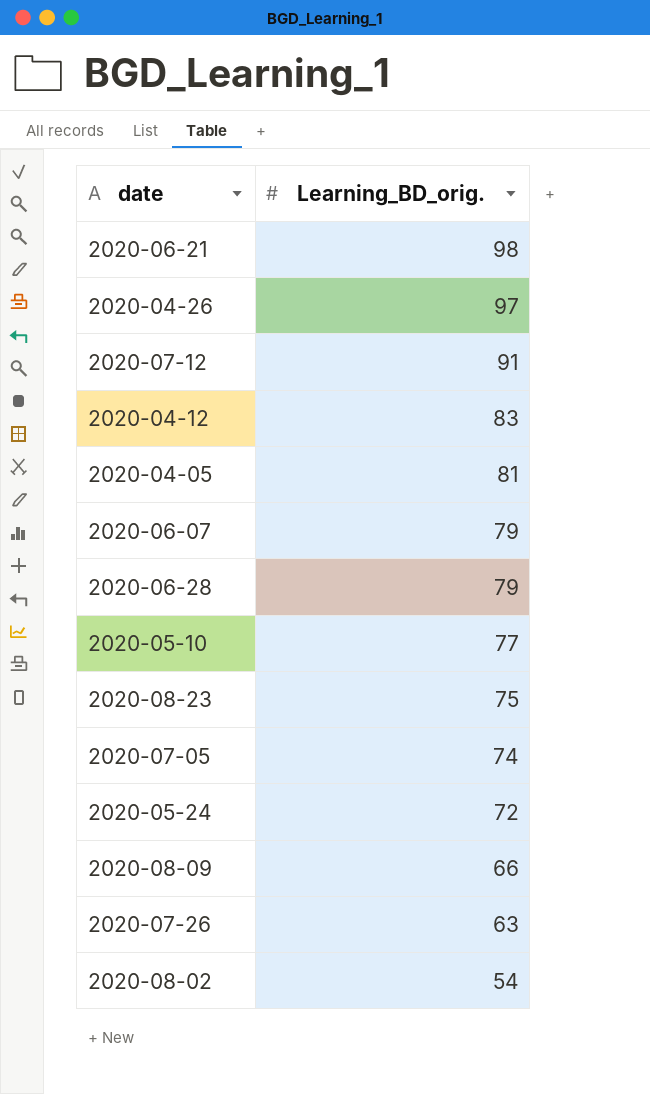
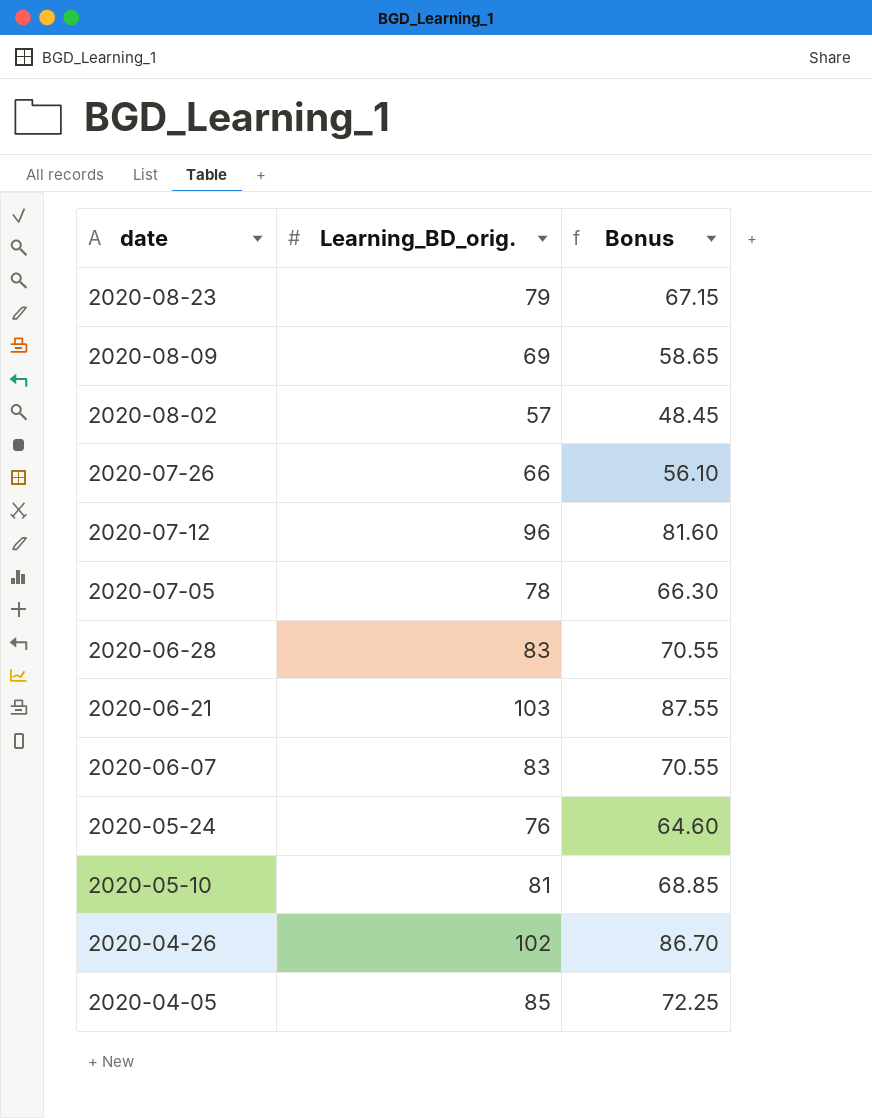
row order: Learning_BD_orig. descending -> date descending
column Bonus | formula: none -> [Learning_BD_orig.] * 0.85
row 2020-04-12: 83 -> none
2020-08-23 | Learning_BD_orig.: 75 -> 79
2020-08-09 | Learning_BD_orig.: 66 -> 69
2020-08-02 | Learning_BD_orig.: 54 -> 57
2020-07-26 | Learning_BD_orig.: 63 -> 66
2020-07-12 | Learning_BD_orig.: 91 -> 96
2020-07-05 | Learning_BD_orig.: 74 -> 78
2020-06-28 | Learning_BD_orig.: 79 -> 83
2020-06-21 | Learning_BD_orig.: 98 -> 103
2020-06-07 | Learning_BD_orig.: 79 -> 83
2020-05-24 | Learning_BD_orig.: 72 -> 76
2020-05-10 | Learning_BD_orig.: 77 -> 81
2020-04-26 | Learning_BD_orig.: 97 -> 102
2020-04-05 | Learning_BD_orig.: 81 -> 85

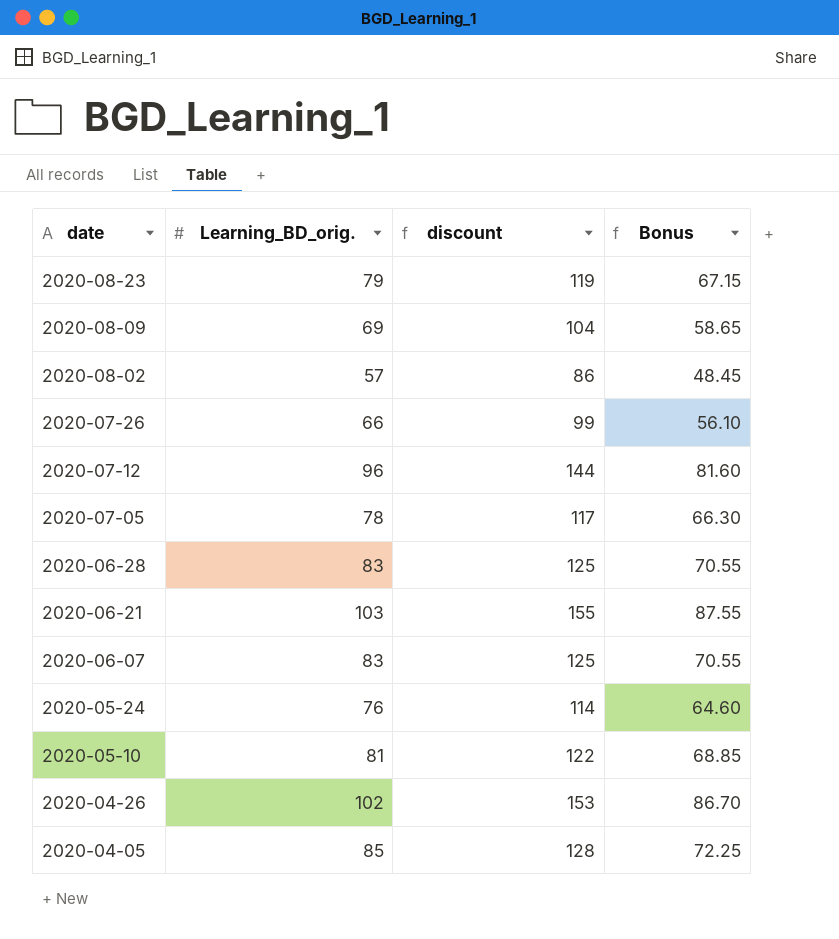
column discount | formula: none -> [Learning_BD_orig.] * 1.5

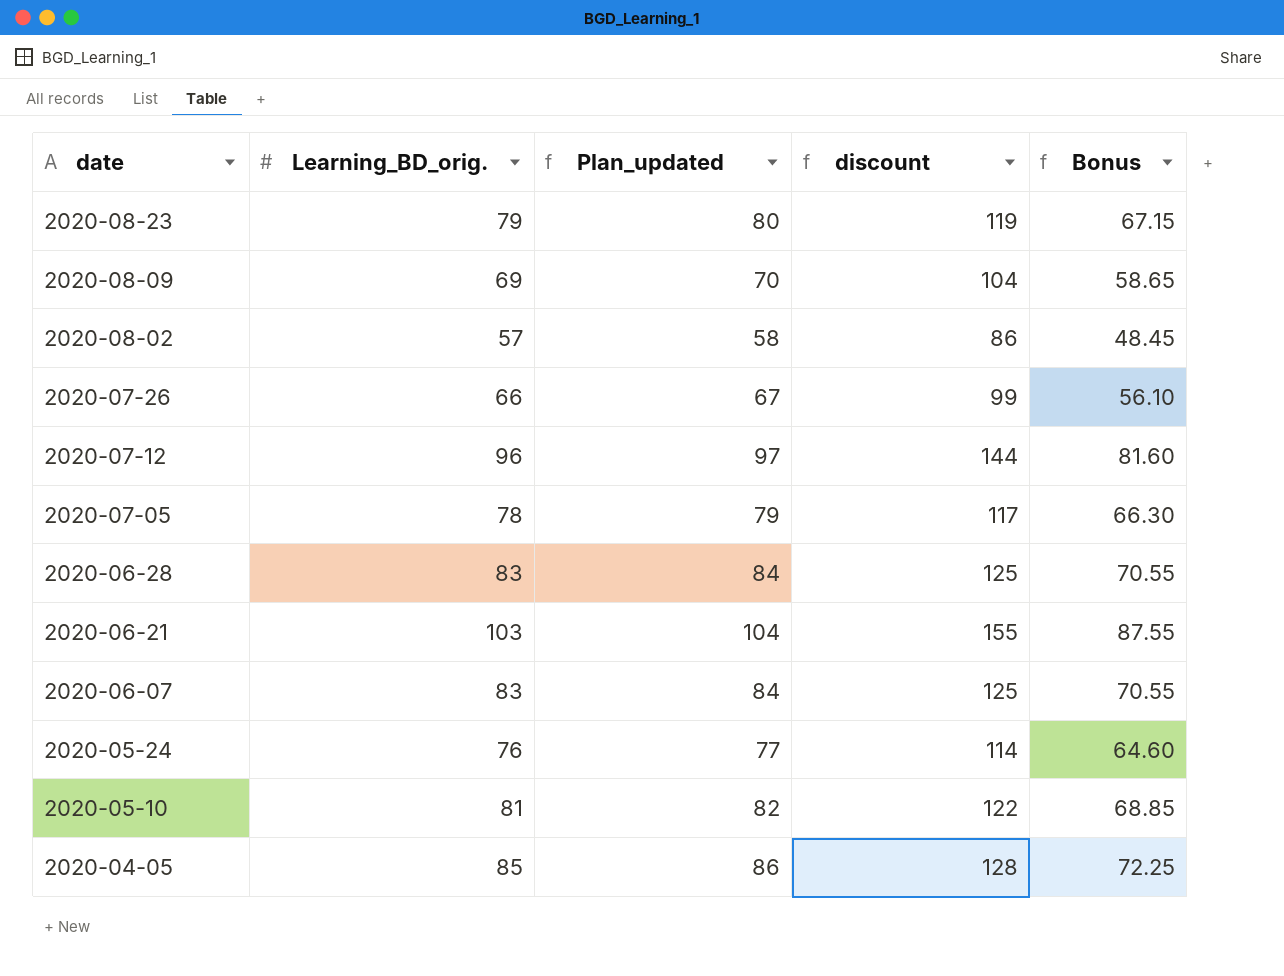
column Plan_updated | formula: none -> [Learning_BD_orig.] + 1
row 2020-04-26: 102 | 153 | 86.70 -> none

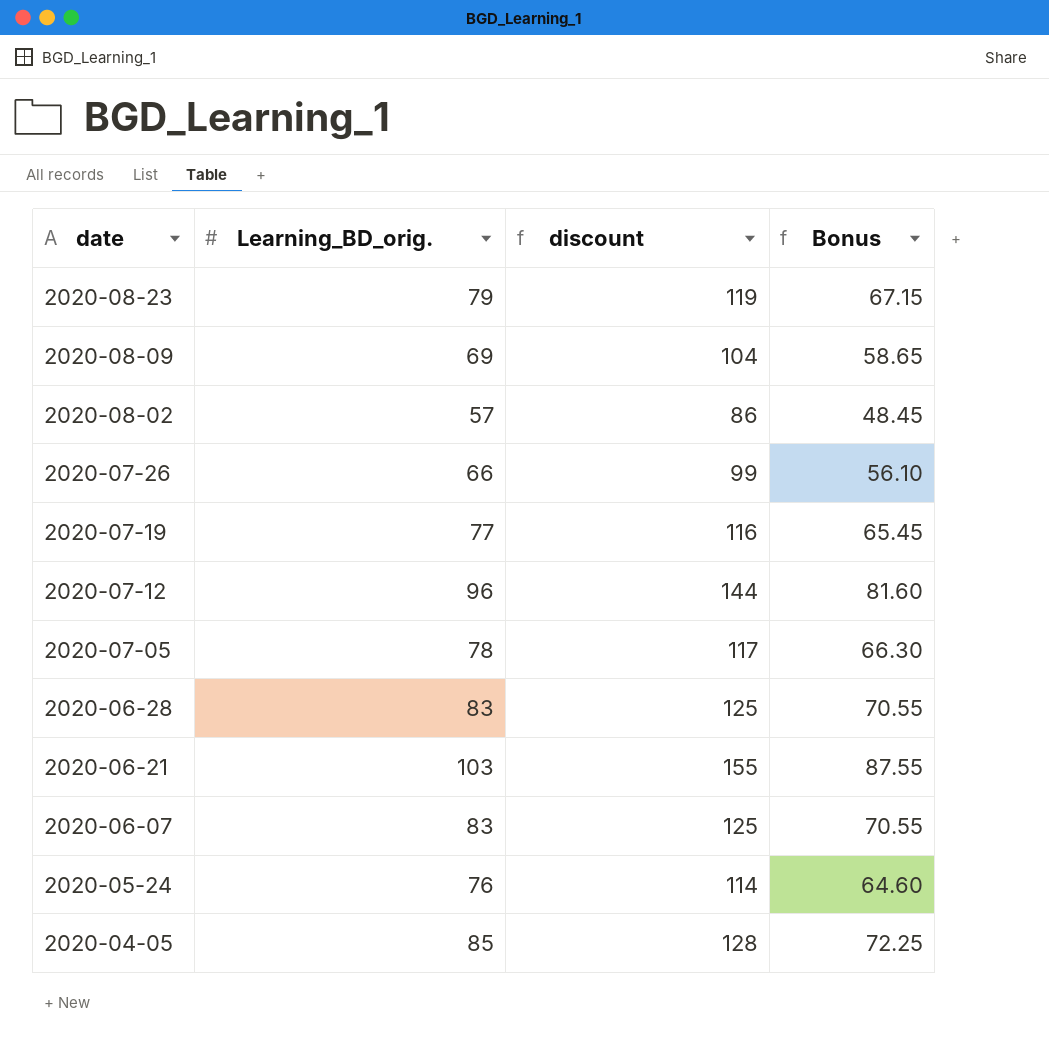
column Plan_updated | formula: [Learning_BD_orig.] + 1 -> none
row 2020-05-10: 81 | 82 | 122 | 68.85 -> none
row 2020-07-19: none -> 77 | 116 | 65.45

